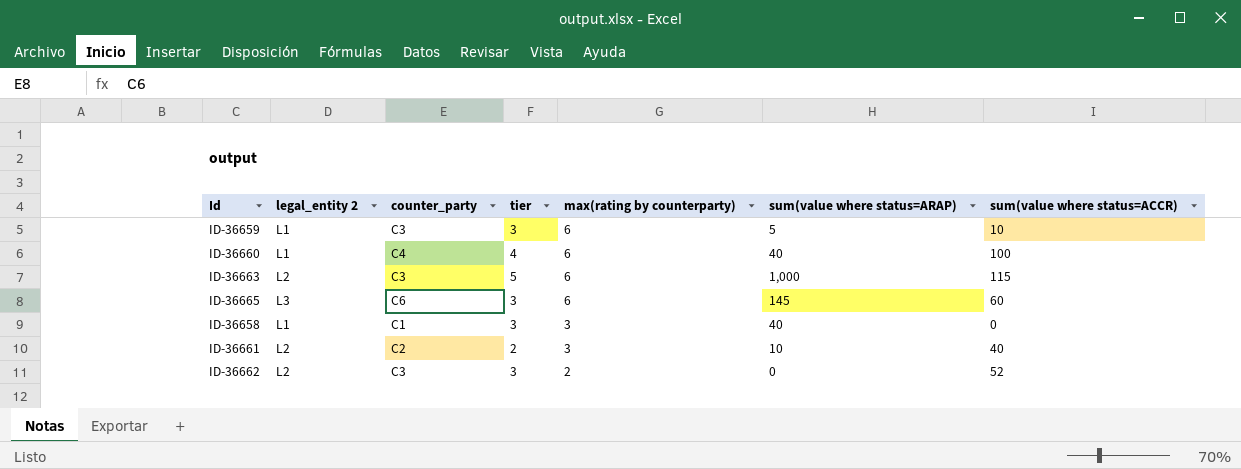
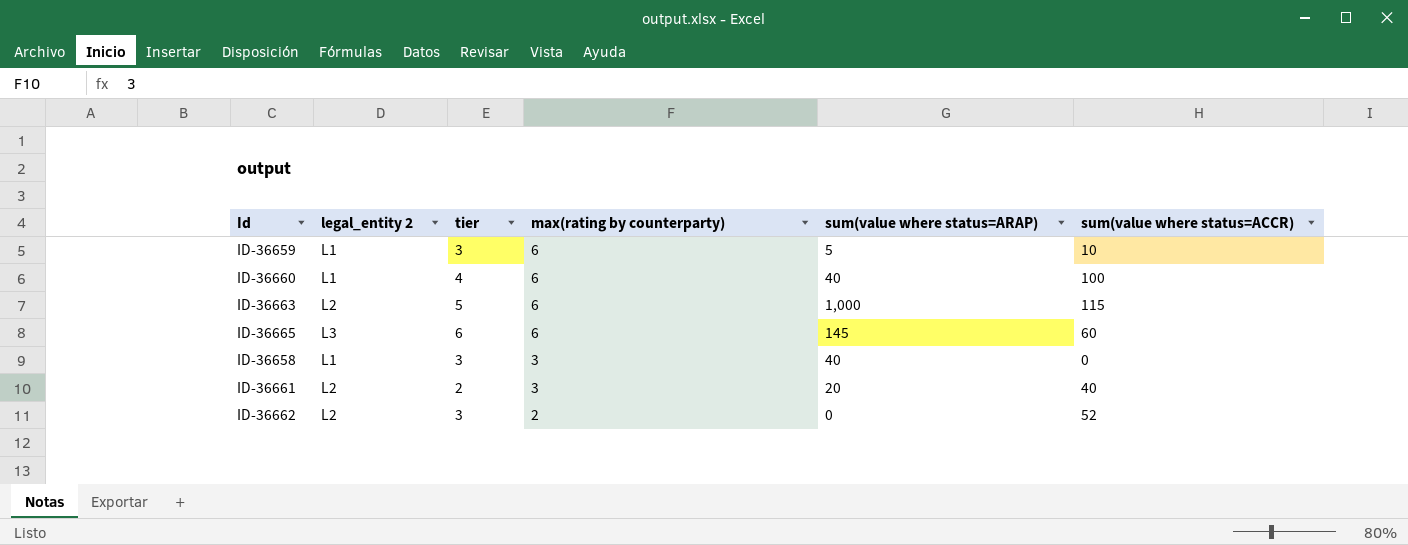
column counter_party | position: 3 -> none
ID-36665 | tier: 3 -> 6
ID-36661 | sum(value where status=ARAP): 10 -> 20

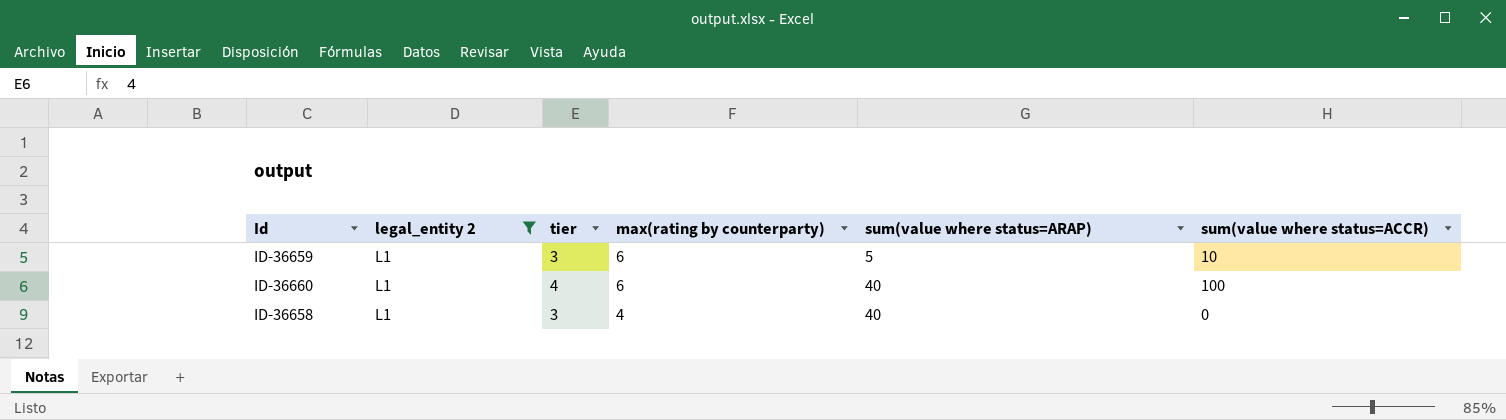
filter: none -> legal_entity 2 = L1
ID-36658 | max(rating by counterparty): 3 -> 4

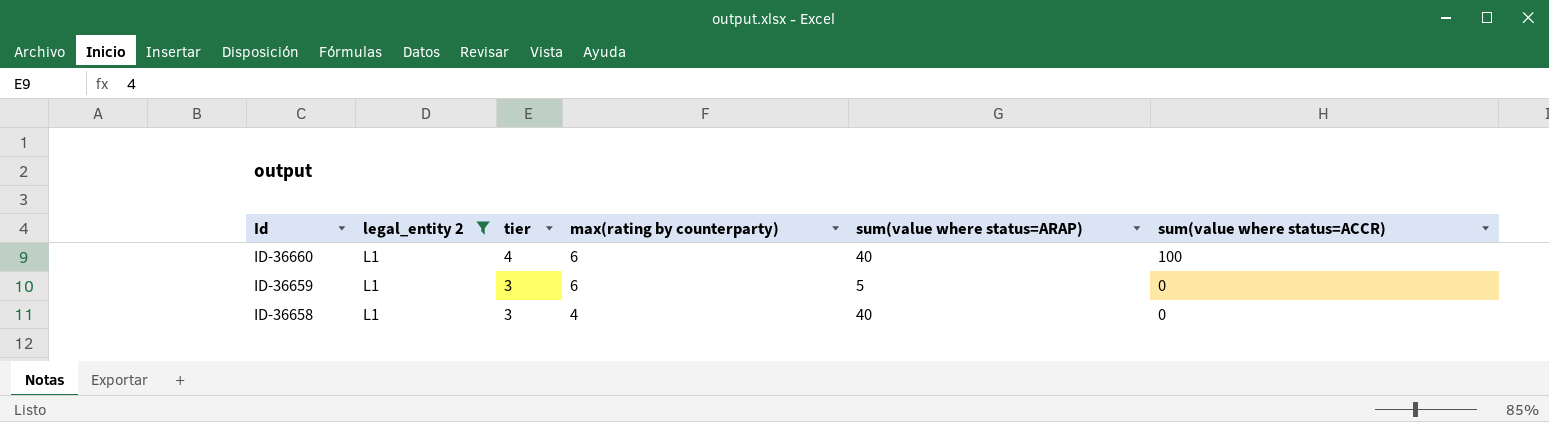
row order: max(rating by counterparty) descending -> Id descending
ID-36659 | sum(value where status=ACCR): 10 -> 0

